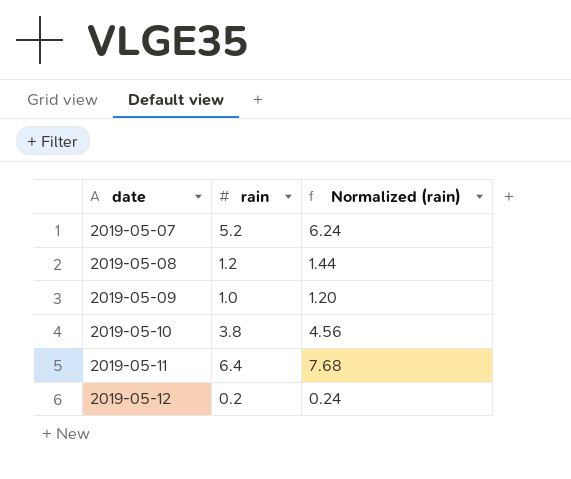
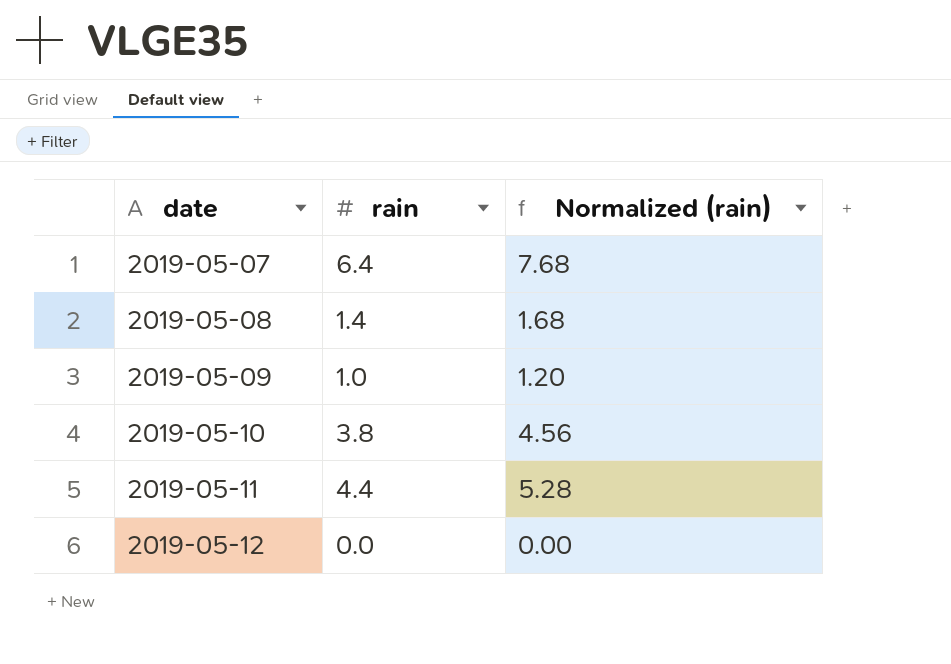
2019-05-07 | rain: 5.2 -> 6.4
2019-05-07 | Normalized (rain): 6.24 -> 7.68
2019-05-08 | rain: 1.2 -> 1.4
2019-05-08 | Normalized (rain): 1.44 -> 1.68
2019-05-11 | rain: 6.4 -> 4.4
2019-05-11 | Normalized (rain): 7.68 -> 5.28
2019-05-12 | rain: 0.2 -> 0.0
2019-05-12 | Normalized (rain): 0.24 -> 0.00

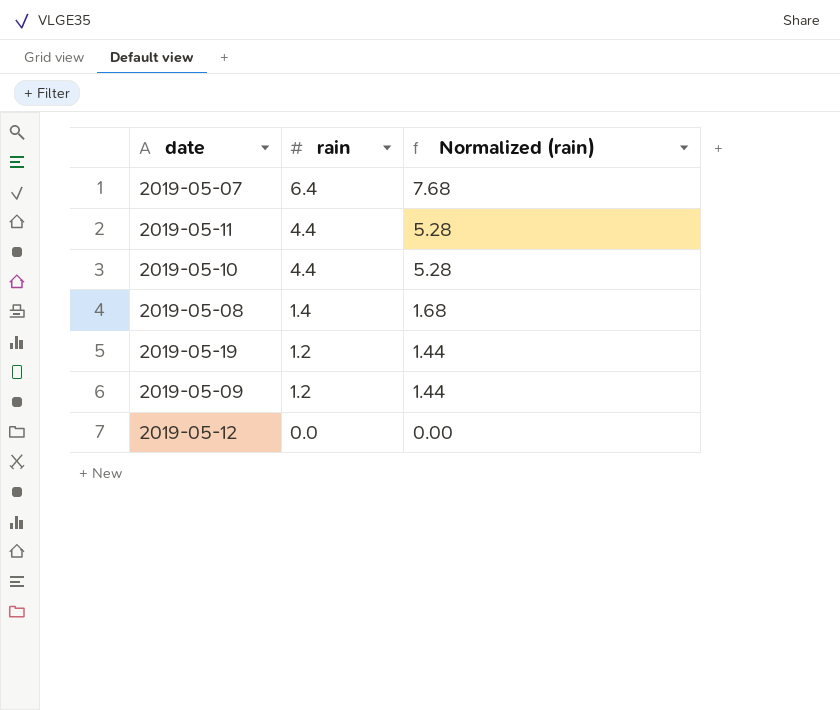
row order: date ascending -> rain descending
2019-05-10 | rain: 3.8 -> 4.4
2019-05-10 | Normalized (rain): 4.56 -> 5.28
row 2019-05-19: none -> 1.2 | 1.44
2019-05-09 | rain: 1.0 -> 1.2
2019-05-09 | Normalized (rain): 1.20 -> 1.44

